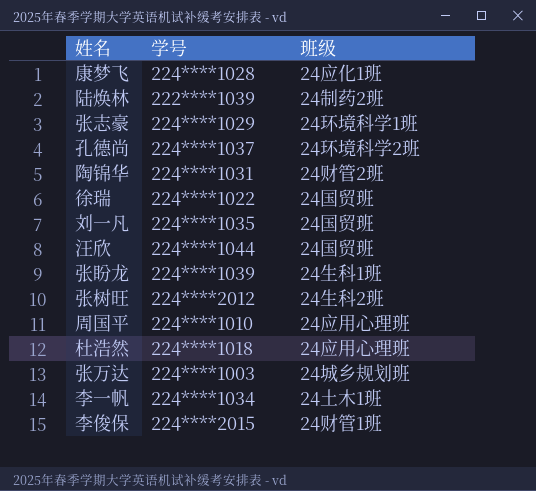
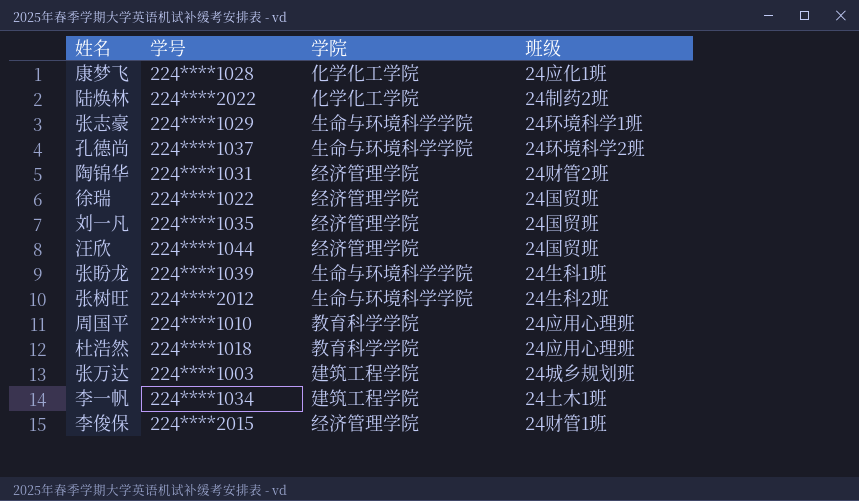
column 学院 | position: none -> 3
陆焕林 | 学号: 222****1039 -> 224****2022

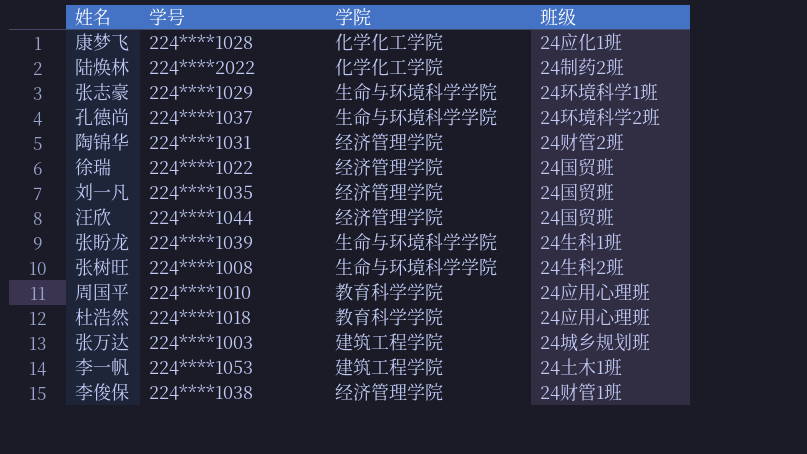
张树旺 | 学号: 224****2012 -> 224****1008
李一帆 | 学号: 224****1034 -> 224****1053
李俊保 | 学号: 224****2015 -> 224****1038

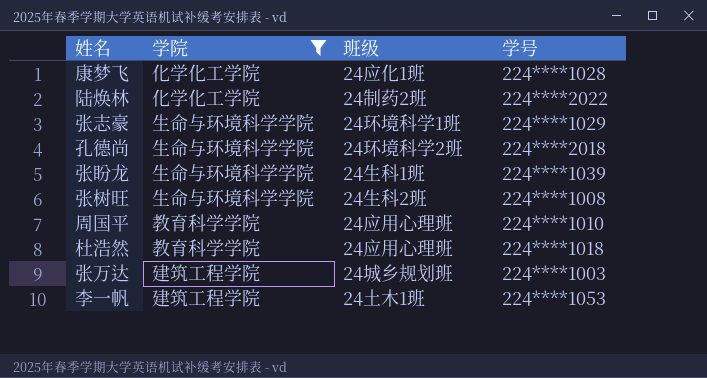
filter: none -> 学院 != 经济管理学院
column 学号 | position: 2 -> 4
孔德尚 | 学号: 224****1037 -> 224****2018

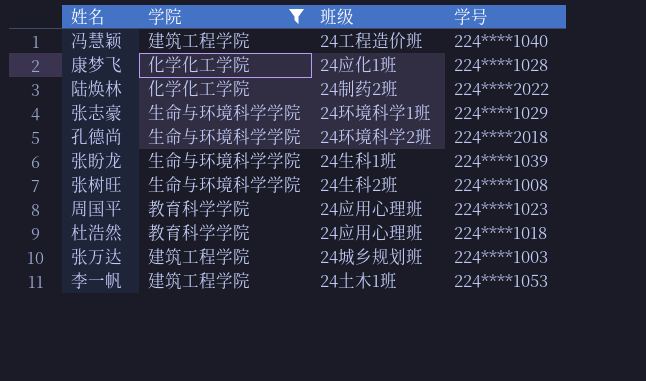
row 冯慧颖: none -> 建筑工程学院 | 24工程造价班 | 224****1040
周国平 | 学号: 224****1010 -> 224****1023

